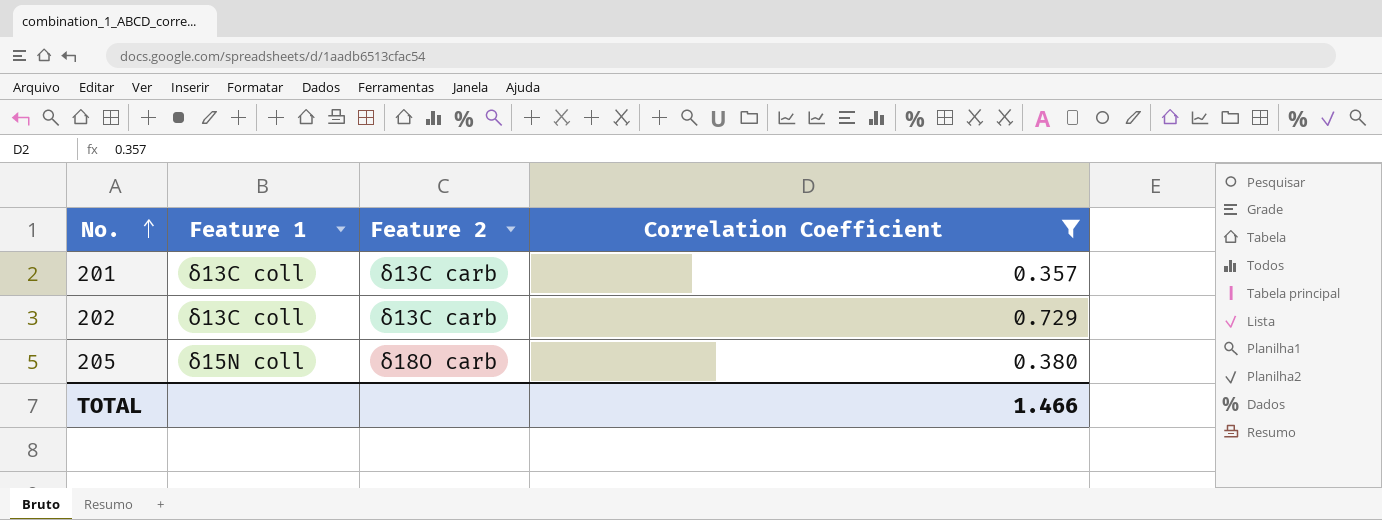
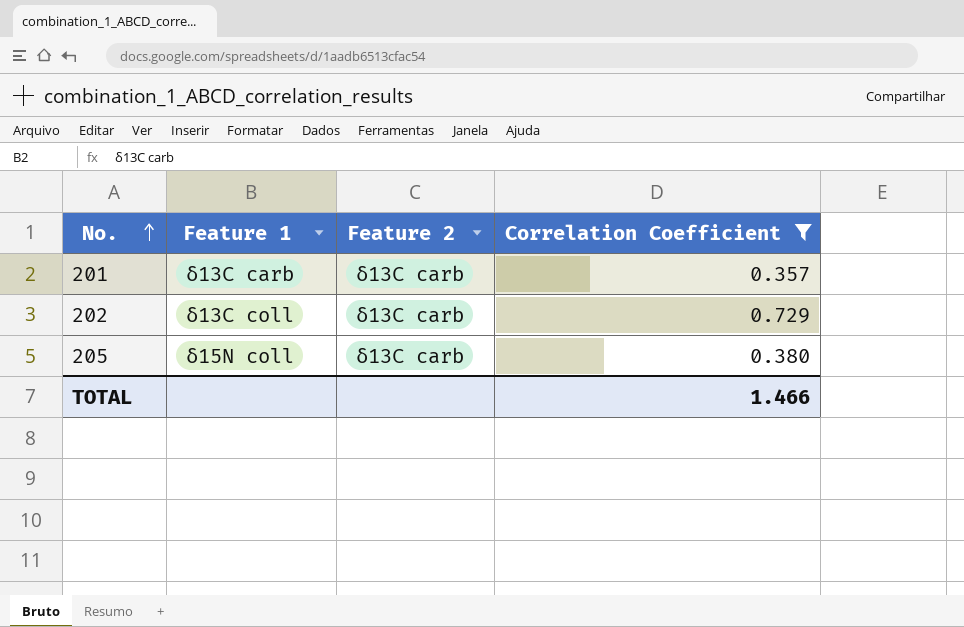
201 | Feature 1: δ13C coll -> δ13C carb
205 | Feature 2: δ18O carb -> δ13C carb

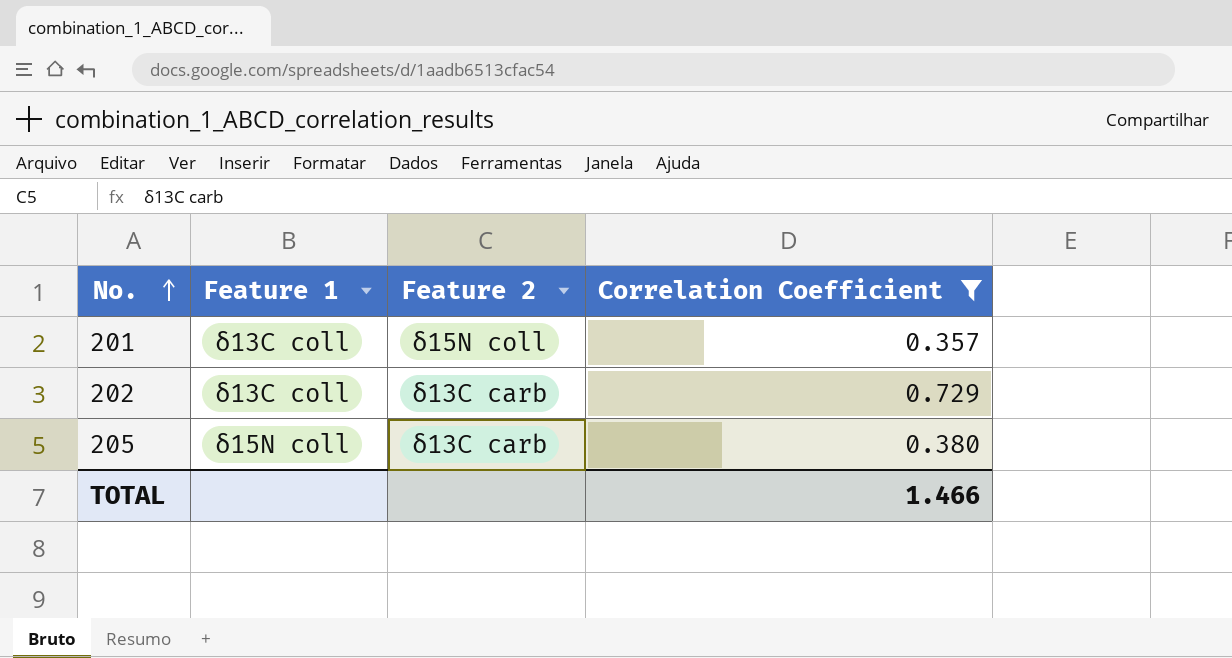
201 | Feature 1: δ13C carb -> δ13C coll
201 | Feature 2: δ13C carb -> δ15N coll

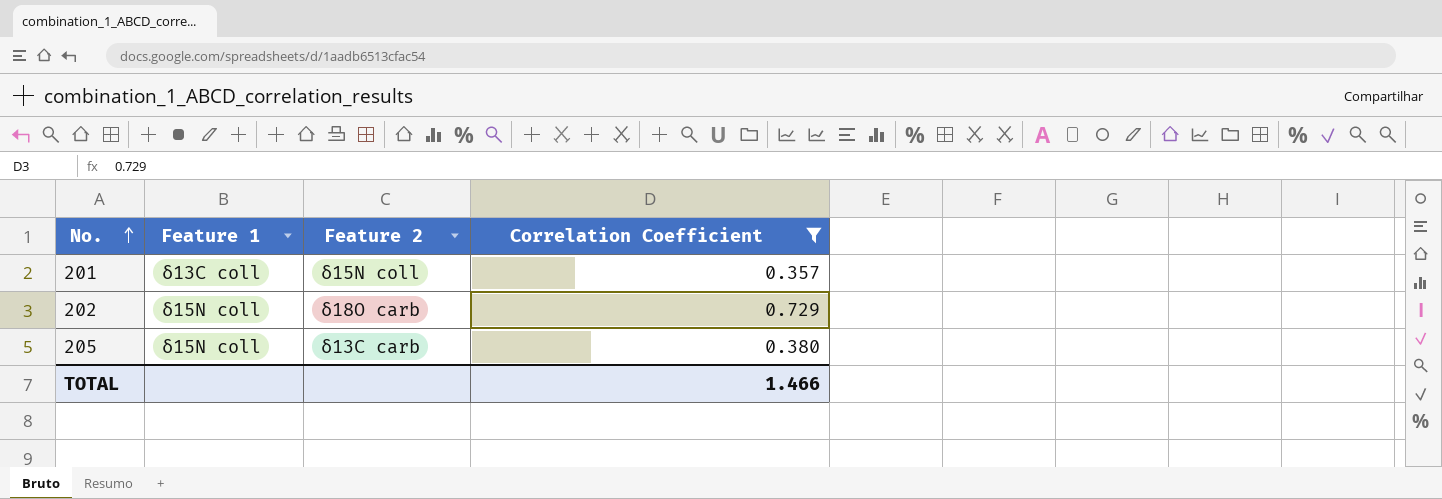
202 | Feature 1: δ13C coll -> δ15N coll
202 | Feature 2: δ13C carb -> δ18O carb

